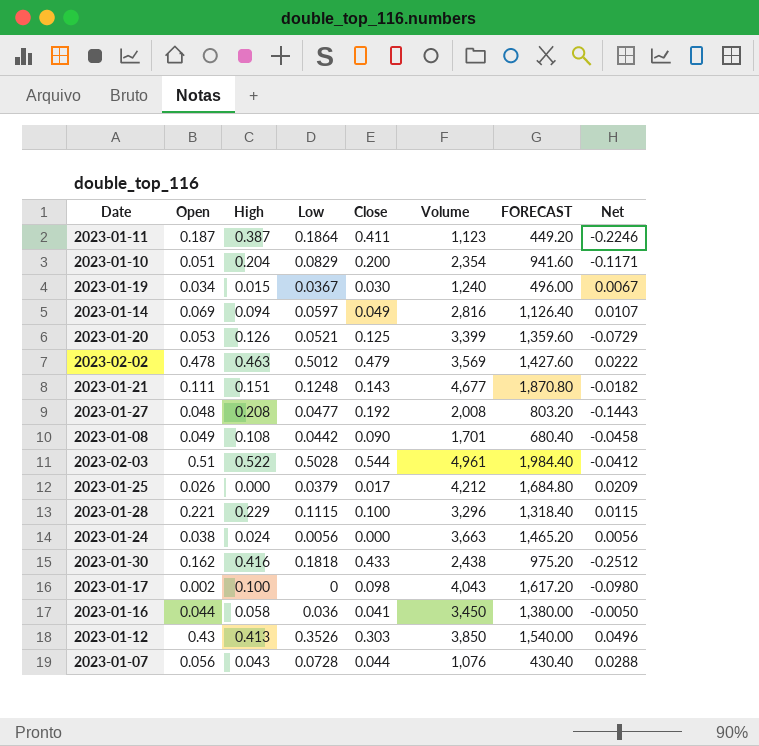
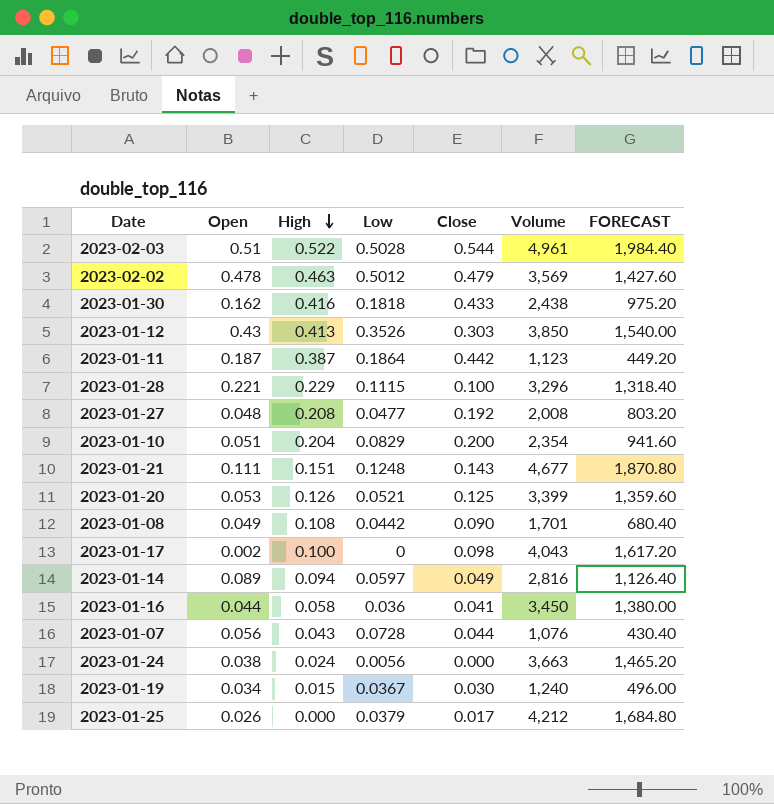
row order: none -> High descending
column Net | formula: [Low] - [Close] -> none
2023-01-11 | Close: 0.411 -> 0.442
2023-01-14 | Open: 0.069 -> 0.089

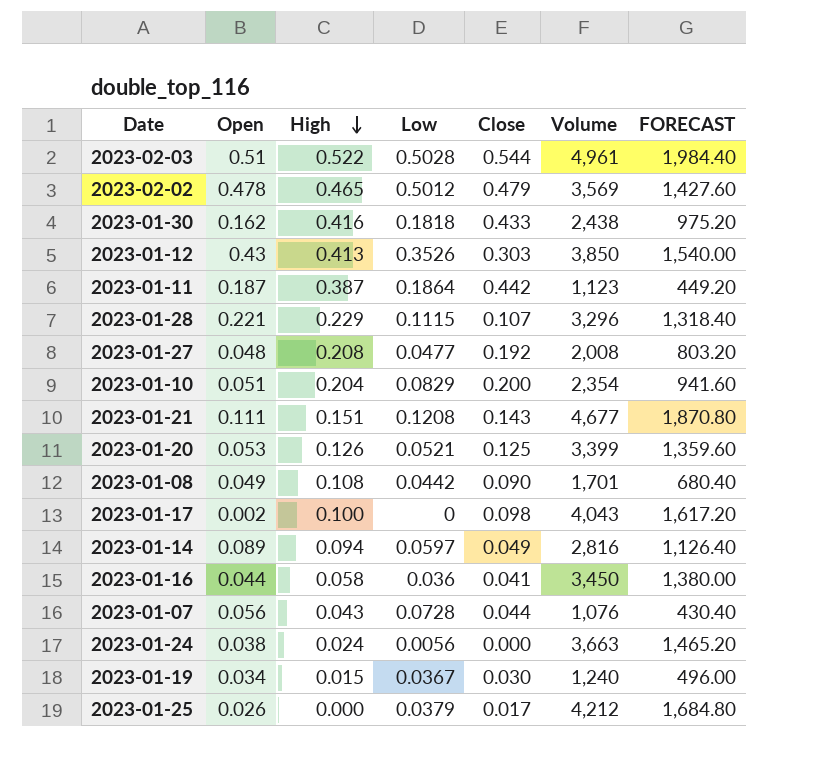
2023-02-02 | High: 0.463 -> 0.465
2023-01-28 | Close: 0.100 -> 0.107
2023-01-21 | Low: 0.1248 -> 0.1208

